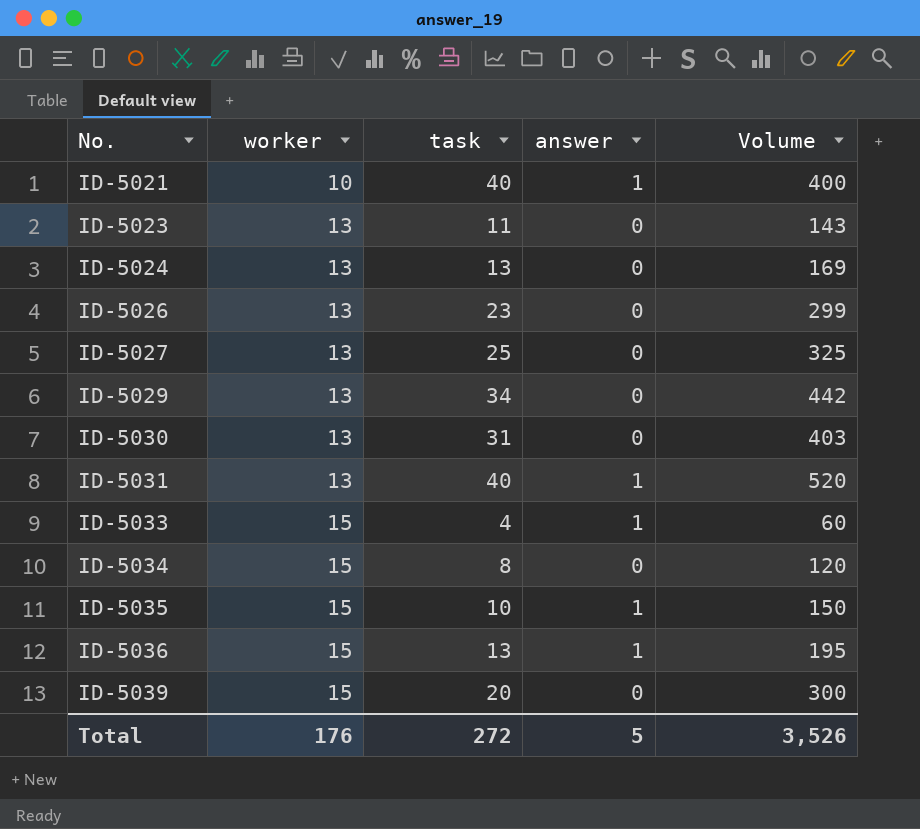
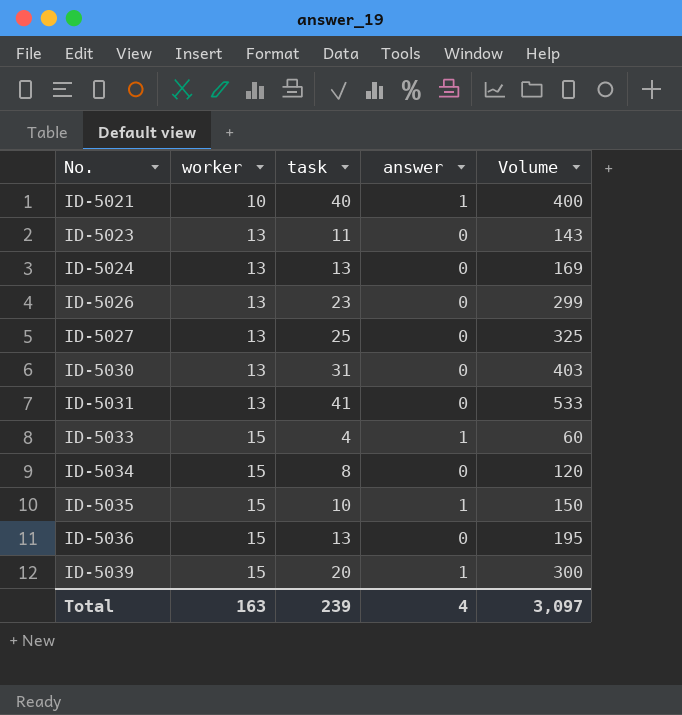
row ID-5029: 13 | 34 | 0 | 442 -> none
ID-5031 | task: 40 -> 41
ID-5031 | answer: 1 -> 0
ID-5031 | Volume: 520 -> 533
ID-5036 | answer: 1 -> 0
ID-5039 | answer: 0 -> 1
Total | worker: 176 -> 163
Total | task: 272 -> 239
Total | answer: 5 -> 4
Total | Volume: 3,526 -> 3,097

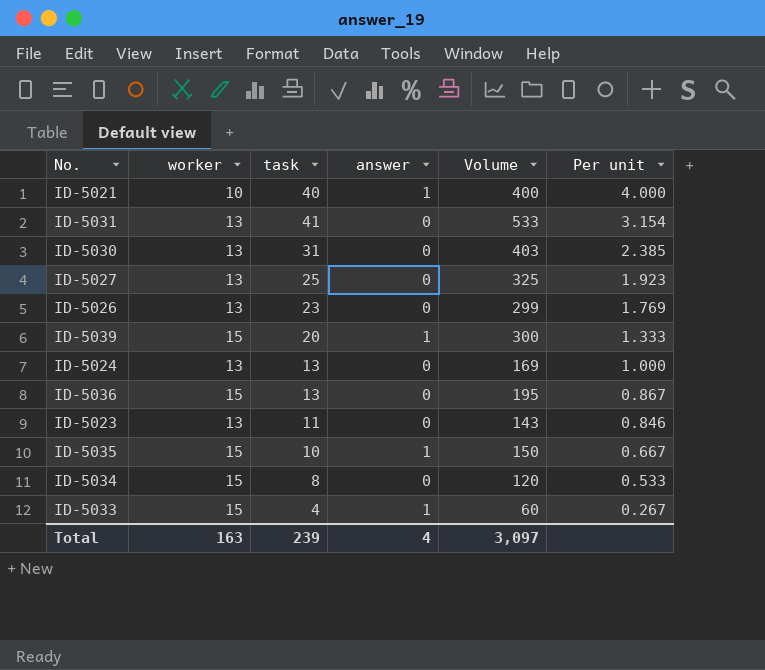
row order: No. ascending -> Per unit descending
column Per unit | formula: none -> [task] / [worker]

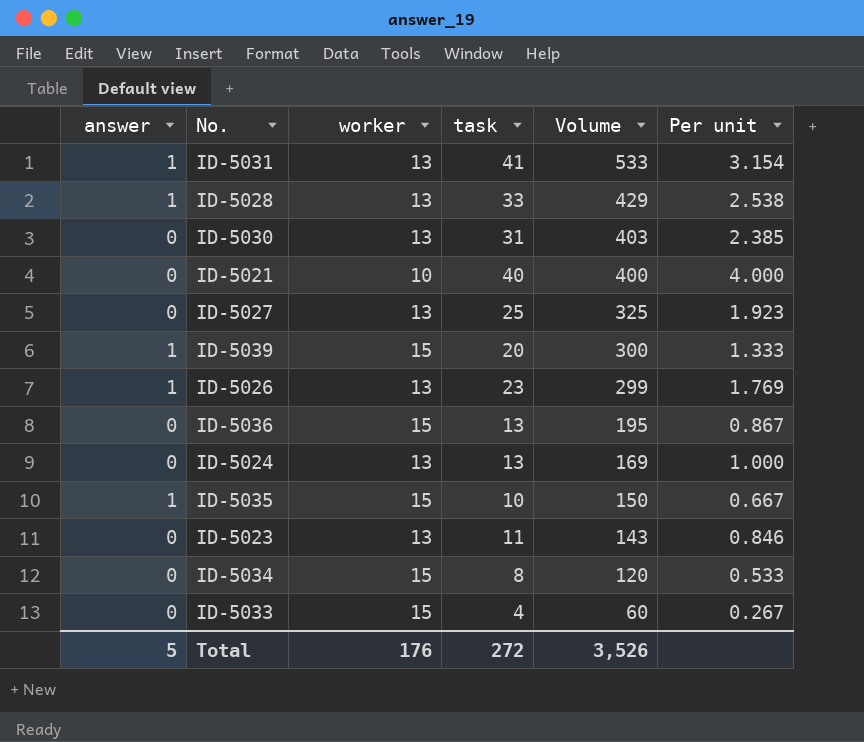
row order: Per unit descending -> Volume descending
column answer | position: 4 -> 1
ID-5031 | answer: 0 -> 1
row ID-5028: none -> 1 | 13 | 33 | 429 | 2.538
ID-5021 | answer: 1 -> 0
ID-5026 | answer: 0 -> 1
ID-5033 | answer: 1 -> 0
Total | answer: 4 -> 5
Total | worker: 163 -> 176
Total | task: 239 -> 272
Total | Volume: 3,097 -> 3,526

